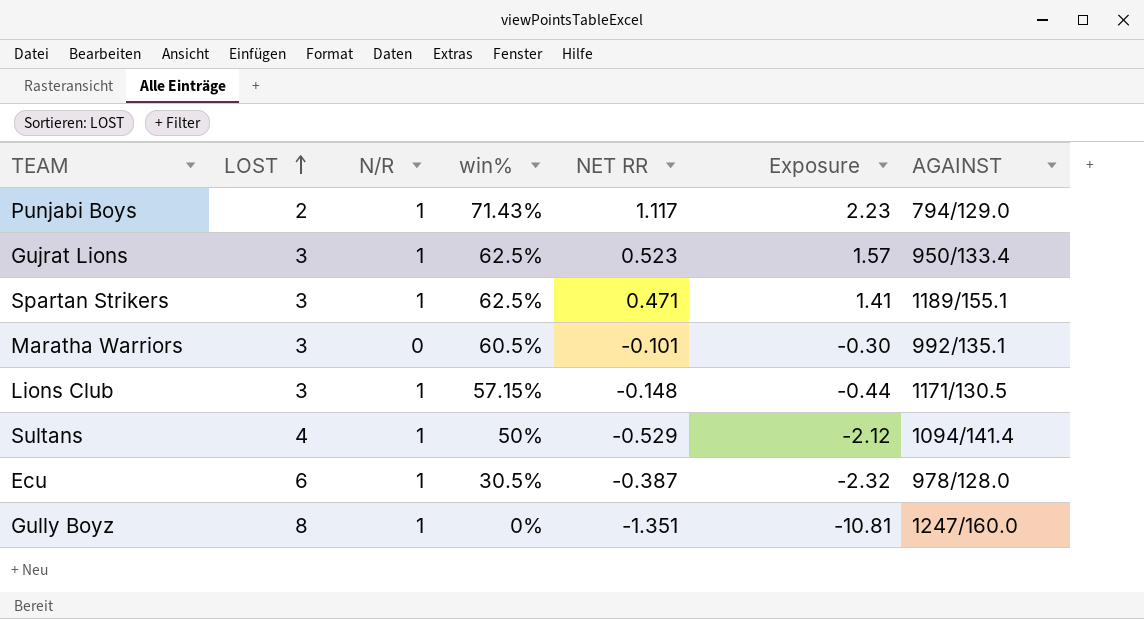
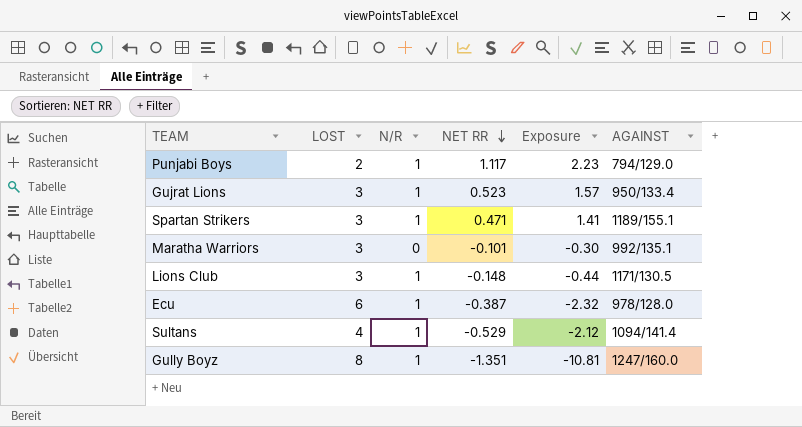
row order: LOST ascending -> NET RR descending
column win% | position: 4 -> none

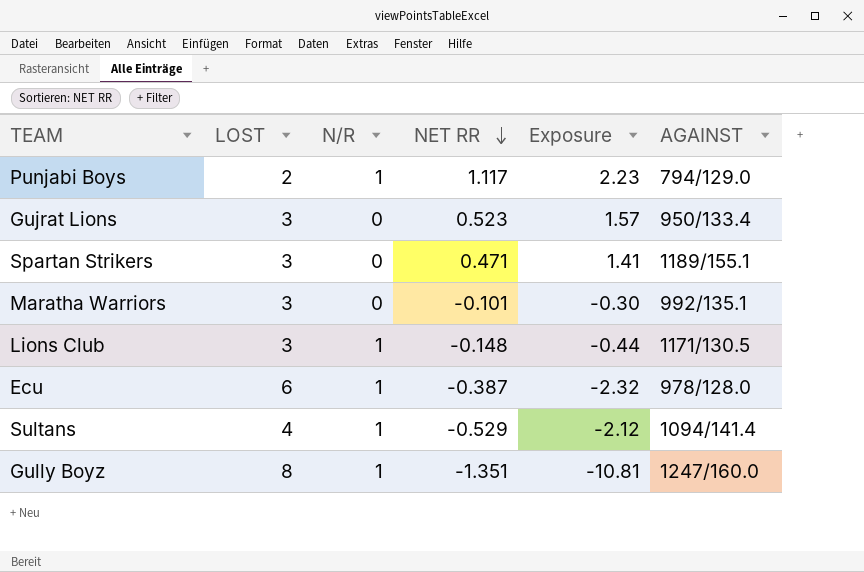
Gujrat Lions | N/R: 1 -> 0
Spartan Strikers | N/R: 1 -> 0

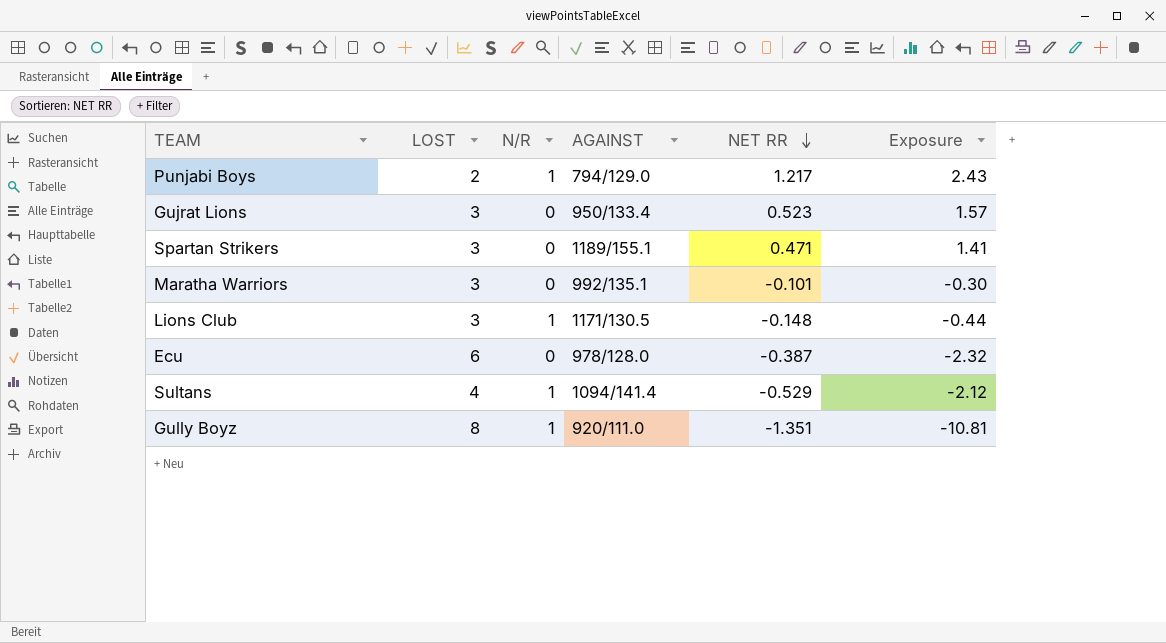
column AGAINST | position: 6 -> 4
Punjabi Boys | NET RR: 1.117 -> 1.217
Punjabi Boys | Exposure: 2.23 -> 2.43
Ecu | N/R: 1 -> 0
Gully Boyz | AGAINST: 1247/160.0 -> 920/111.0

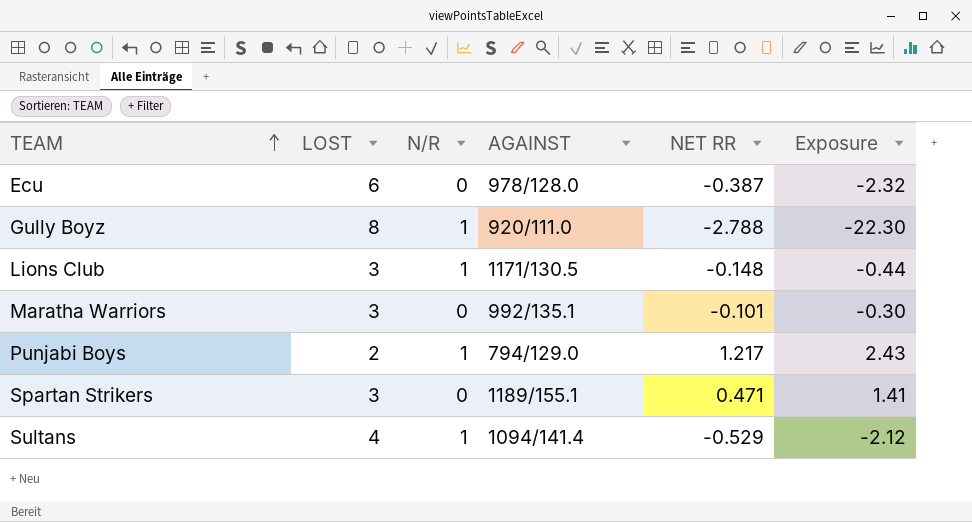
row order: NET RR descending -> TEAM ascending
row Gujrat Lions: 3 | 0 | 950/133.4 | 0.523 | 1.57 -> none
Gully Boyz | NET RR: -1.351 -> -2.788
Gully Boyz | Exposure: -10.81 -> -22.30

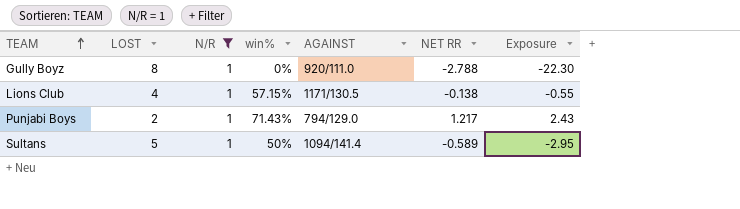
filter: none -> N/R = 1
column win% | position: none -> 4
Lions Club | LOST: 3 -> 4
Lions Club | NET RR: -0.148 -> -0.138
Lions Club | Exposure: -0.44 -> -0.55
Sultans | LOST: 4 -> 5
Sultans | NET RR: -0.529 -> -0.589
Sultans | Exposure: -2.12 -> -2.95

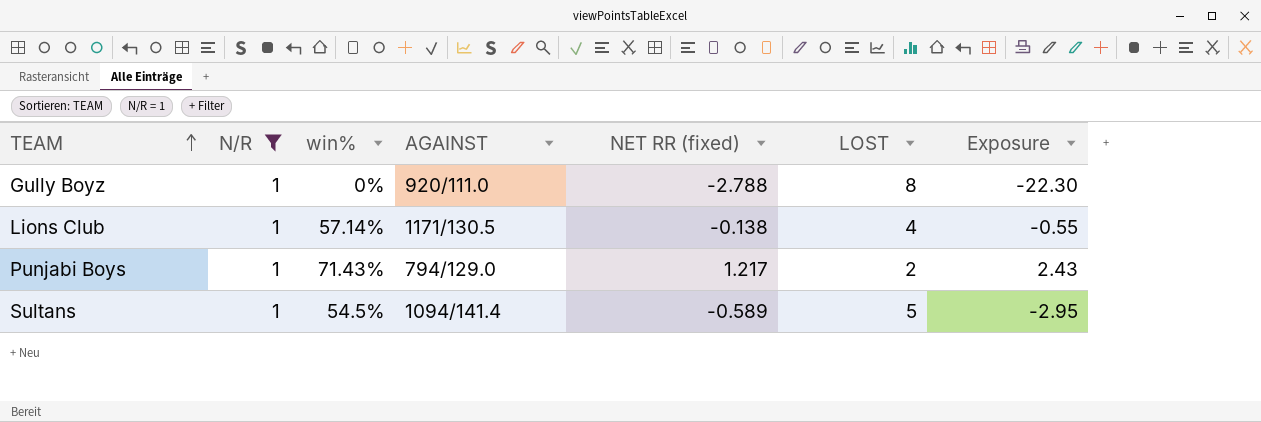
column name: NET RR -> NET RR (fixed)
column LOST | position: 2 -> 6
Lions Club | win%: 57.15% -> 57.14%
Sultans | win%: 50% -> 54.5%

